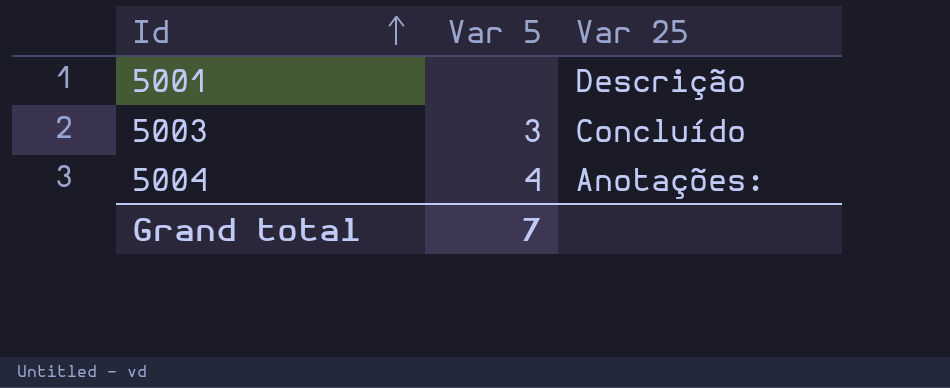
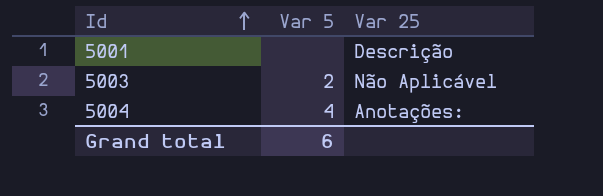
5003 | Var 5: 3 -> 2
5003 | Var 25: Concluído -> Não Aplicável
Grand total | Var 5: 7 -> 6

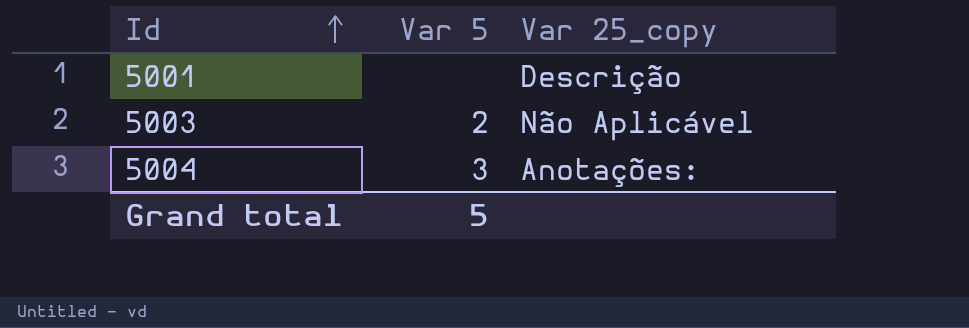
column name: Var 25 -> Var 25_copy
5004 | Var 5: 4 -> 3
Grand total | Var 5: 6 -> 5

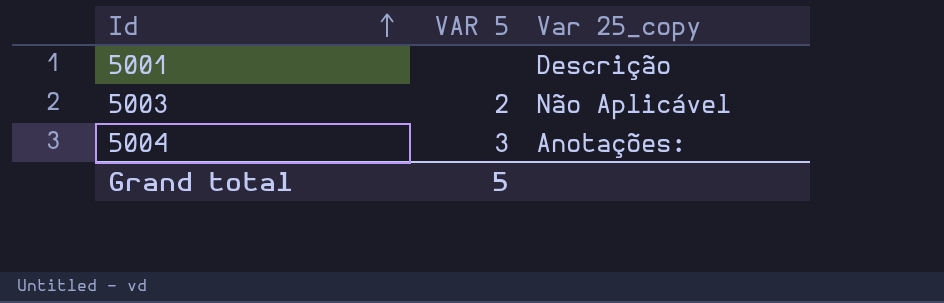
column name: Var 5 -> VAR 5

